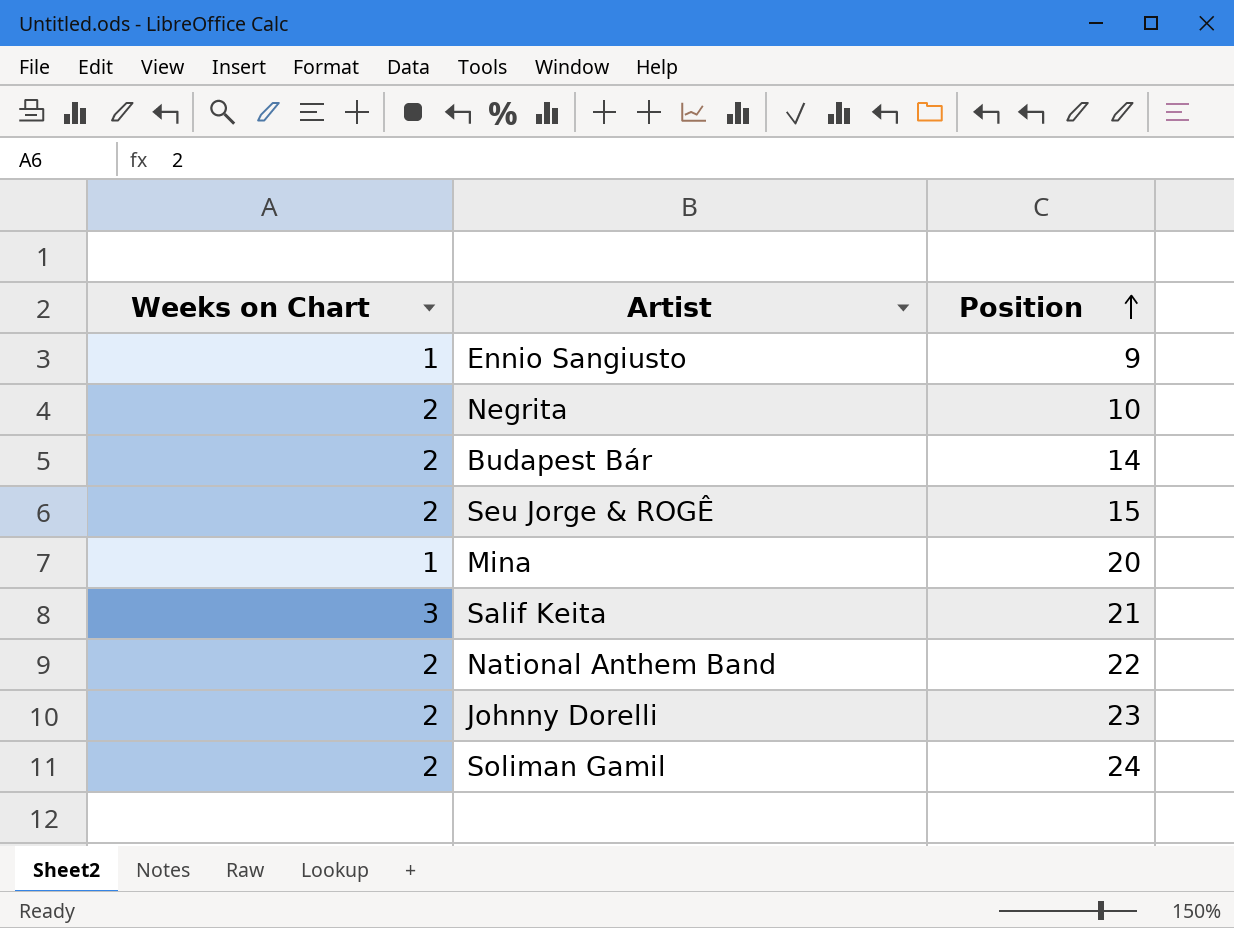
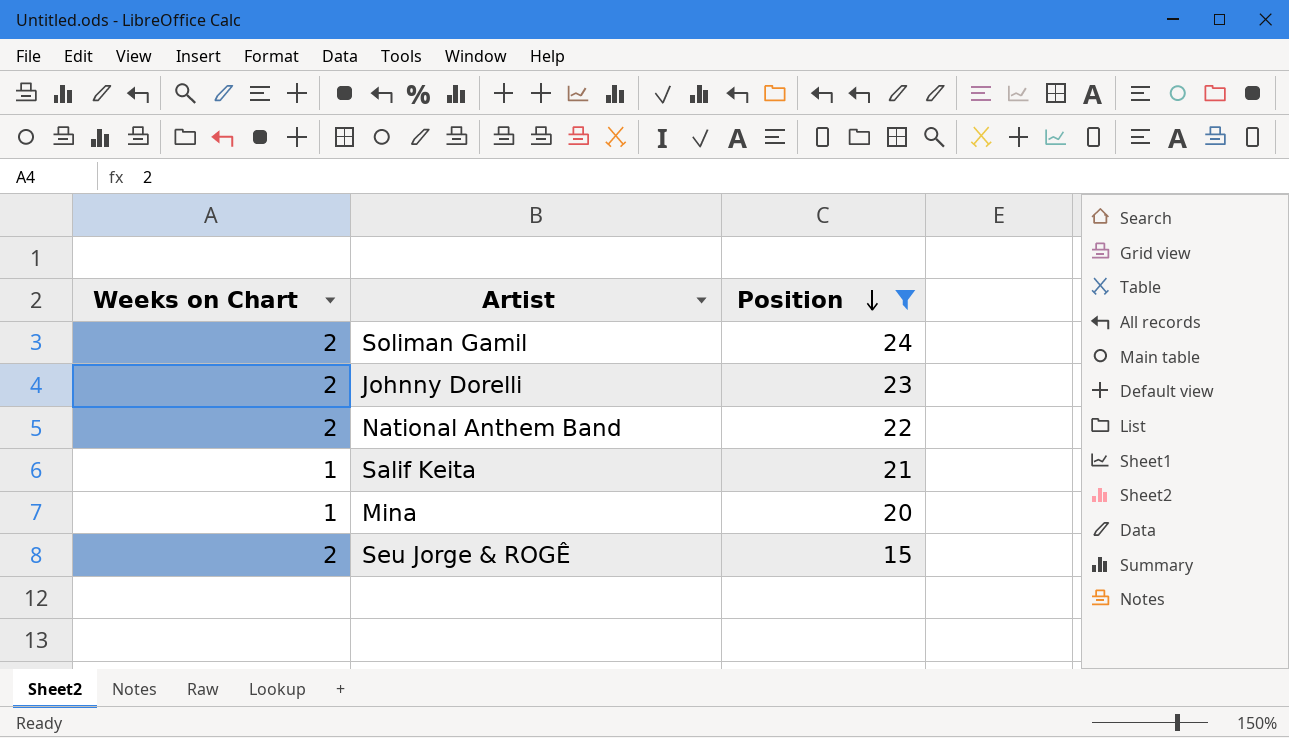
filter: none -> Position >= 15
row order: Position ascending -> Position descending
Salif Keita | Weeks on Chart: 3 -> 1

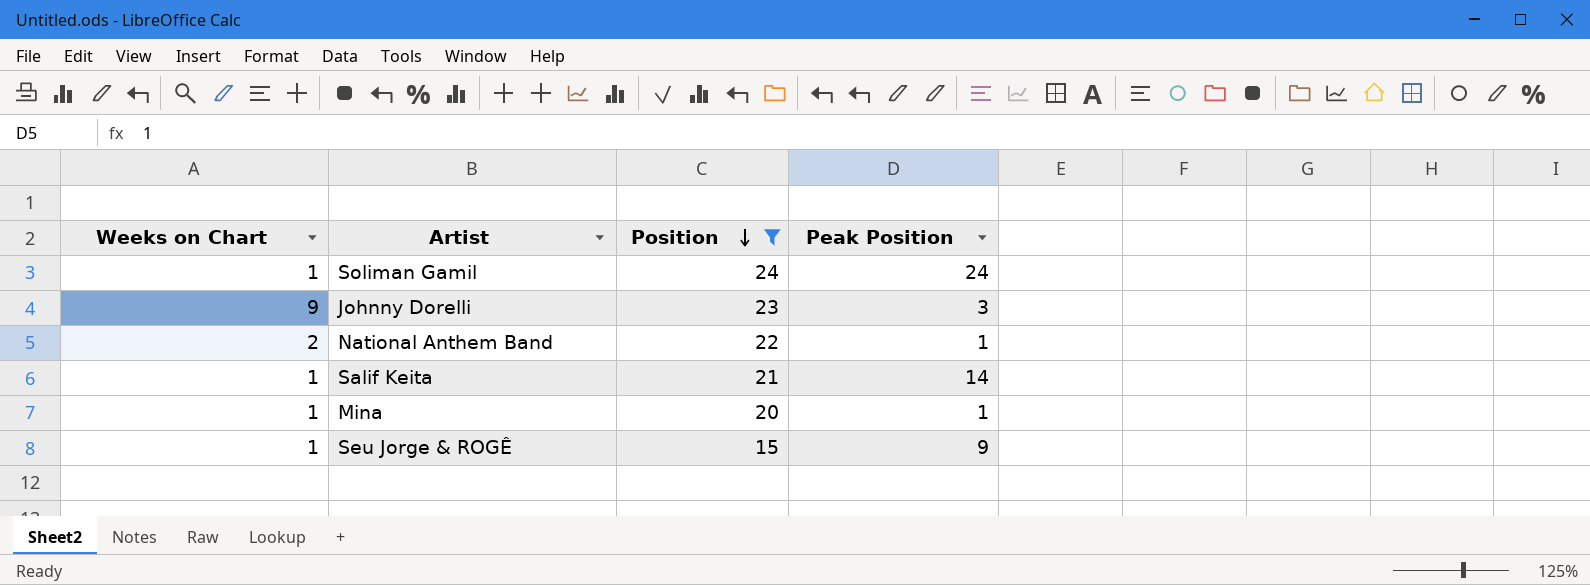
column Peak Position | position: none -> 4
Soliman Gamil | Weeks on Chart: 2 -> 1
Johnny Dorelli | Weeks on Chart: 2 -> 9
Seu Jorge & ROGÊ | Weeks on Chart: 2 -> 1

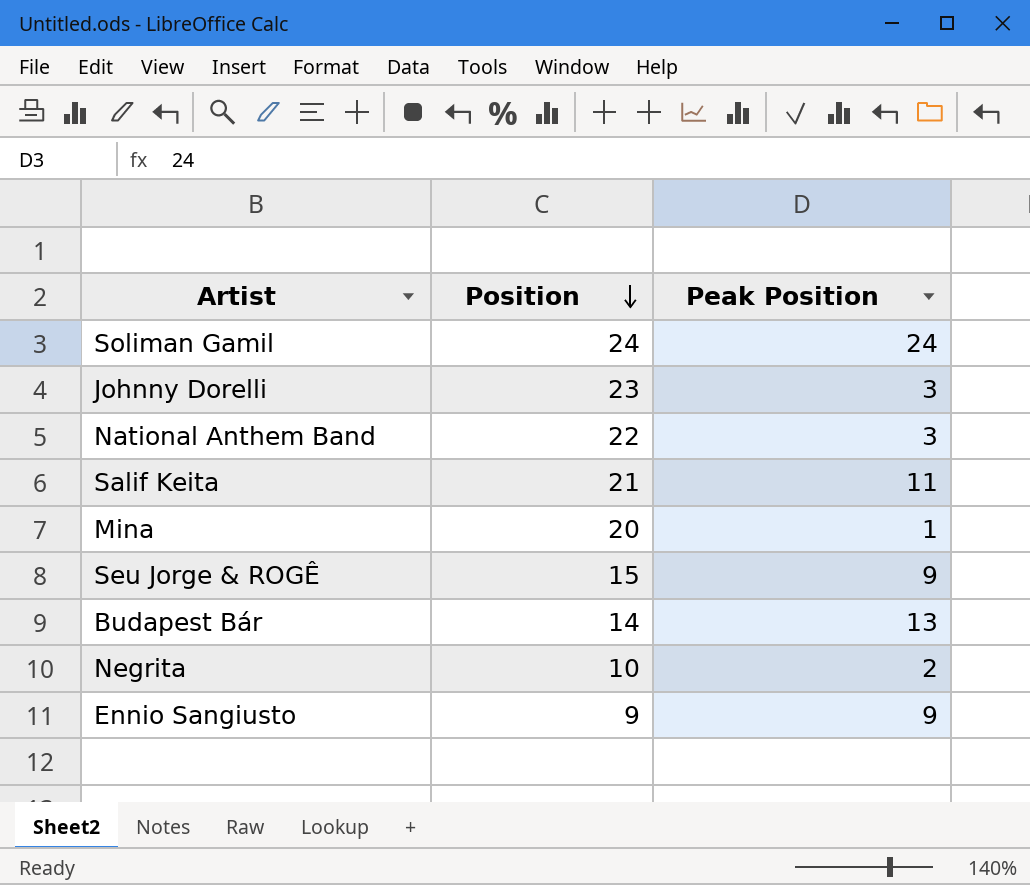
filter: Position >= 15 -> none
column Weeks on Chart | position: 1 -> none
National Anthem Band | Peak Position: 1 -> 3
Salif Keita | Peak Position: 14 -> 11

